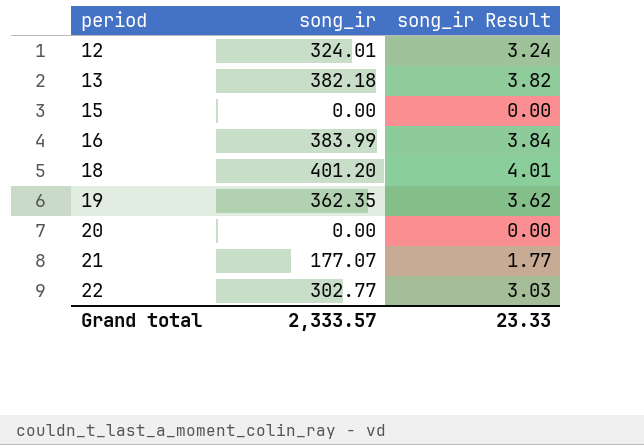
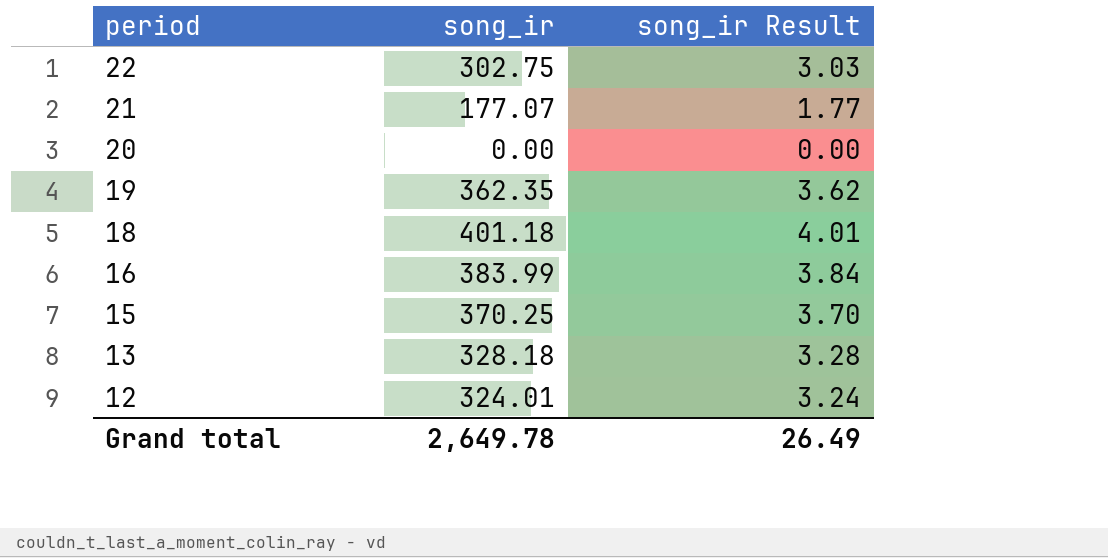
row order: period ascending -> period descending
22 | song_ir: 302.77 -> 302.75
18 | song_ir: 401.20 -> 401.18
15 | song_ir: 0.00 -> 370.25
15 | song_ir Result: 0.00 -> 3.70
13 | song_ir: 382.18 -> 328.18
13 | song_ir Result: 3.82 -> 3.28
Grand total | song_ir: 2,333.57 -> 2,649.78
Grand total | song_ir Result: 23.33 -> 26.49

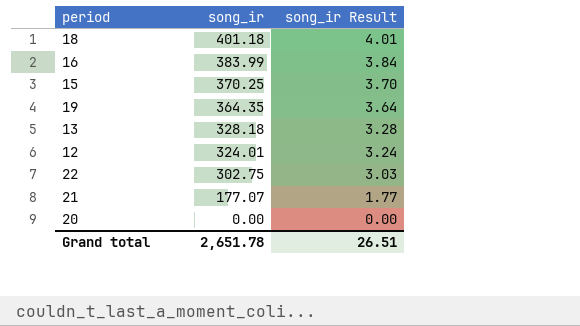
row order: period descending -> song_ir descending
19 | song_ir: 362.35 -> 364.35
19 | song_ir Result: 3.62 -> 3.64
Grand total | song_ir: 2,649.78 -> 2,651.78
Grand total | song_ir Result: 26.49 -> 26.51

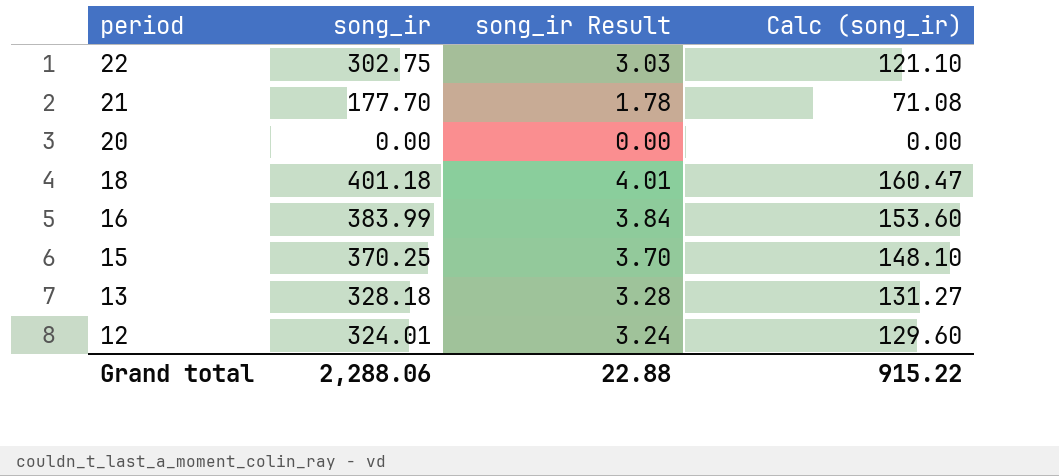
row order: song_ir descending -> period descending
column Calc (song_ir) | formula: none -> [song_ir] * 0.4
row 19: 364.35 | 3.64 -> none
21 | song_ir: 177.07 -> 177.70
21 | song_ir Result: 1.77 -> 1.78
Grand total | song_ir: 2,651.78 -> 2,288.06
Grand total | song_ir Result: 26.51 -> 22.88

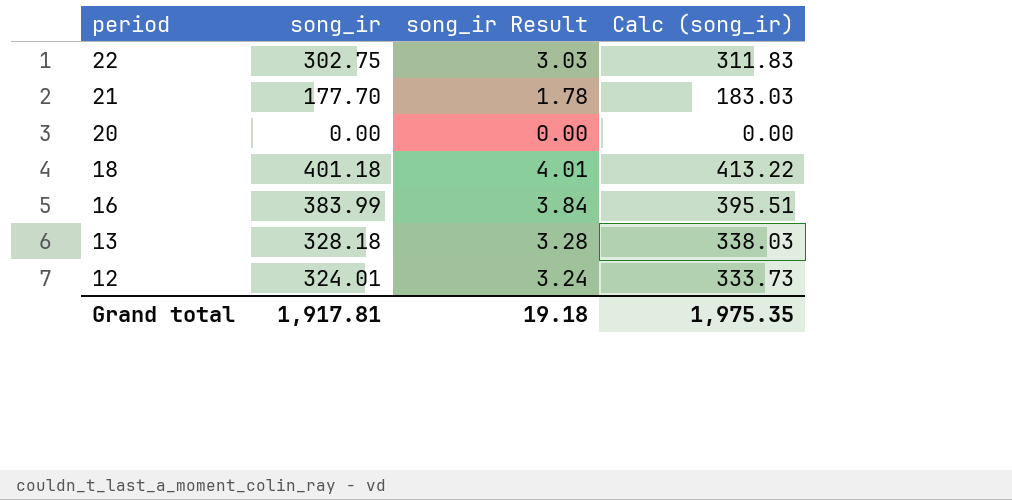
column Calc (song_ir) | formula: [song_ir] * 0.4 -> [song_ir] * 1.03
row 15: 370.25 | 3.70 | 148.10 -> none
Grand total | song_ir: 2,288.06 -> 1,917.81
Grand total | song_ir Result: 22.88 -> 19.18
Grand total | Calc (song_ir): 915.22 -> 1,975.35

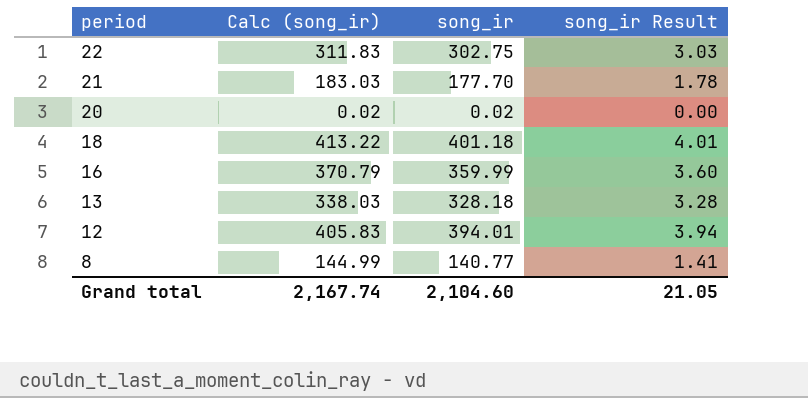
column Calc (song_ir) | position: 4 -> 2
20 | Calc (song_ir): 0.00 -> 0.02
20 | song_ir: 0.00 -> 0.02
16 | Calc (song_ir): 395.51 -> 370.79
16 | song_ir: 383.99 -> 359.99
16 | song_ir Result: 3.84 -> 3.60
12 | Calc (song_ir): 333.73 -> 405.83
12 | song_ir: 324.01 -> 394.01
12 | song_ir Result: 3.24 -> 3.94
row 8: none -> 144.99 | 140.77 | 1.41
Grand total | Calc (song_ir): 1,975.35 -> 2,167.74
Grand total | song_ir: 1,917.81 -> 2,104.60
Grand total | song_ir Result: 19.18 -> 21.05

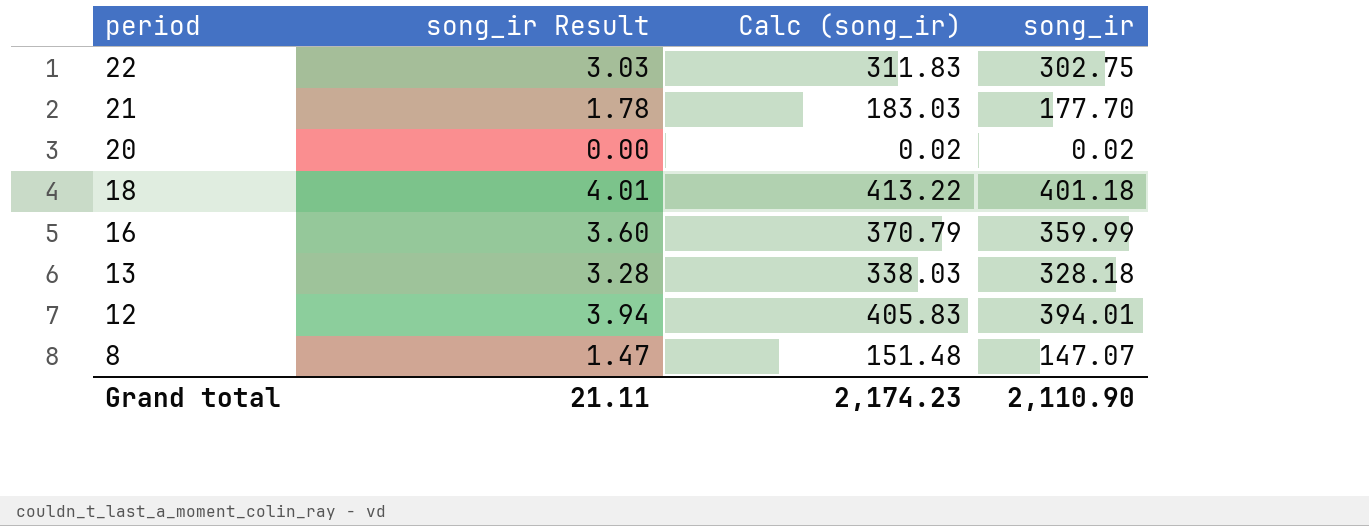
column song_ir Result | position: 4 -> 2
8 | song_ir Result: 1.41 -> 1.47
8 | Calc (song_ir): 144.99 -> 151.48
8 | song_ir: 140.77 -> 147.07
Grand total | song_ir Result: 21.05 -> 21.11
Grand total | Calc (song_ir): 2,167.74 -> 2,174.23
Grand total | song_ir: 2,104.60 -> 2,110.90

